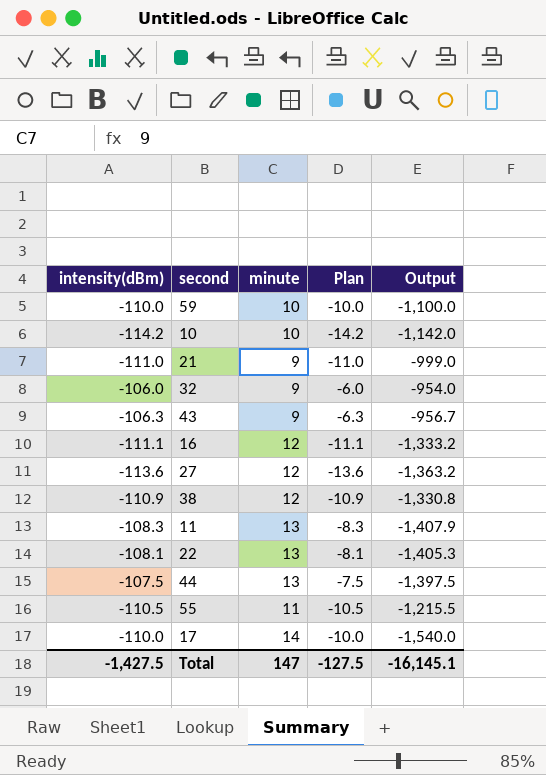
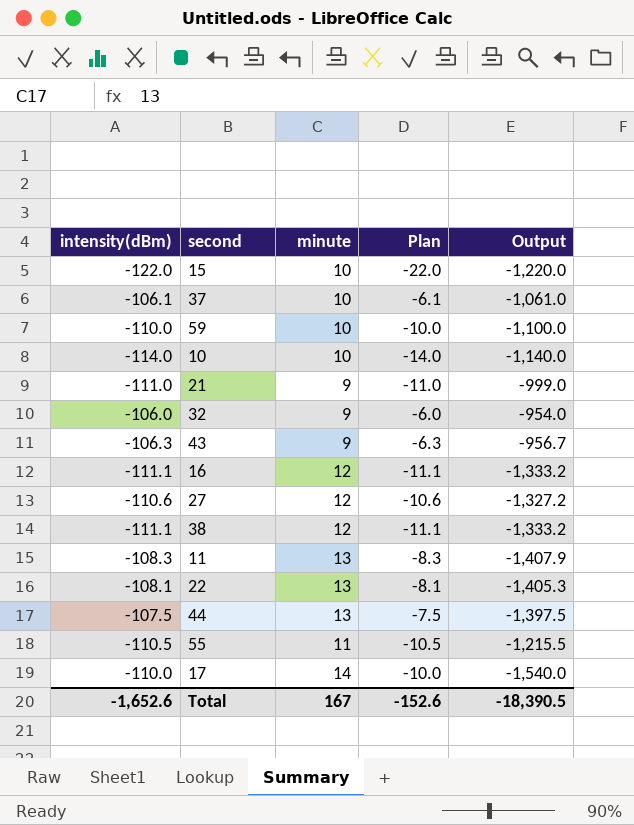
row 15: none -> -122.0 | 10 | -22.0 | -1,220.0
row 37: none -> -106.1 | 10 | -6.1 | -1,061.0
10 | intensity(dBm): -114.2 -> -114.0
10 | Plan: -14.2 -> -14.0
10 | Output: -1,142.0 -> -1,140.0
27 | intensity(dBm): -113.6 -> -110.6
27 | Plan: -13.6 -> -10.6
27 | Output: -1,363.2 -> -1,327.2
38 | intensity(dBm): -110.9 -> -111.1
38 | Plan: -10.9 -> -11.1
38 | Output: -1,330.8 -> -1,333.2
Total | intensity(dBm): -1,427.5 -> -1,652.6
Total | minute: 147 -> 167
Total | Plan: -127.5 -> -152.6
Total | Output: -16,145.1 -> -18,390.5

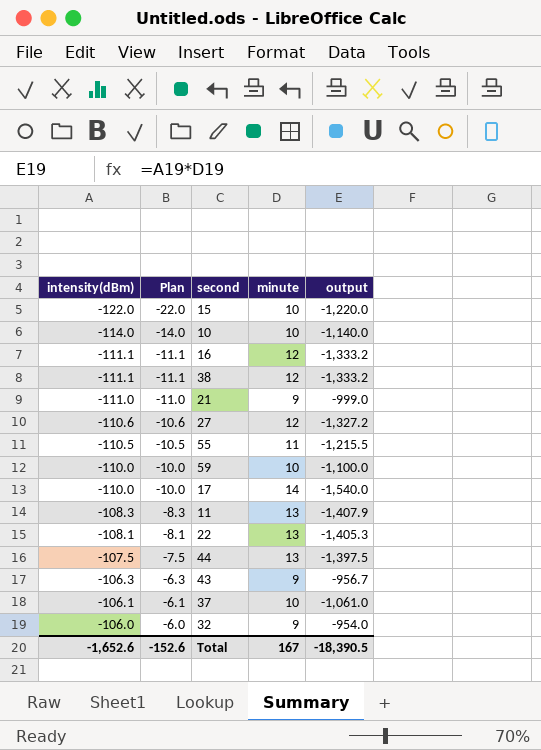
row order: none -> intensity(dBm) ascending
column Plan | position: 4 -> 2
column name: Output -> output

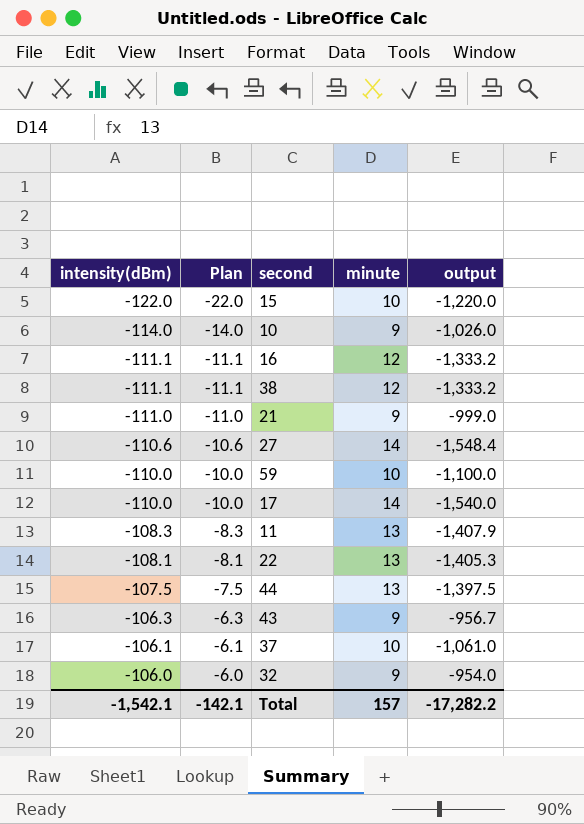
row 55: -110.5 | -10.5 | 11 | -1,215.5 -> none
10 | minute: 10 -> 9
10 | output: -1,140.0 -> -1,026.0
27 | minute: 12 -> 14
27 | output: -1,327.2 -> -1,548.4
Total | intensity(dBm): -1,652.6 -> -1,542.1
Total | Plan: -152.6 -> -142.1
Total | minute: 167 -> 157
Total | output: -18,390.5 -> -17,282.2

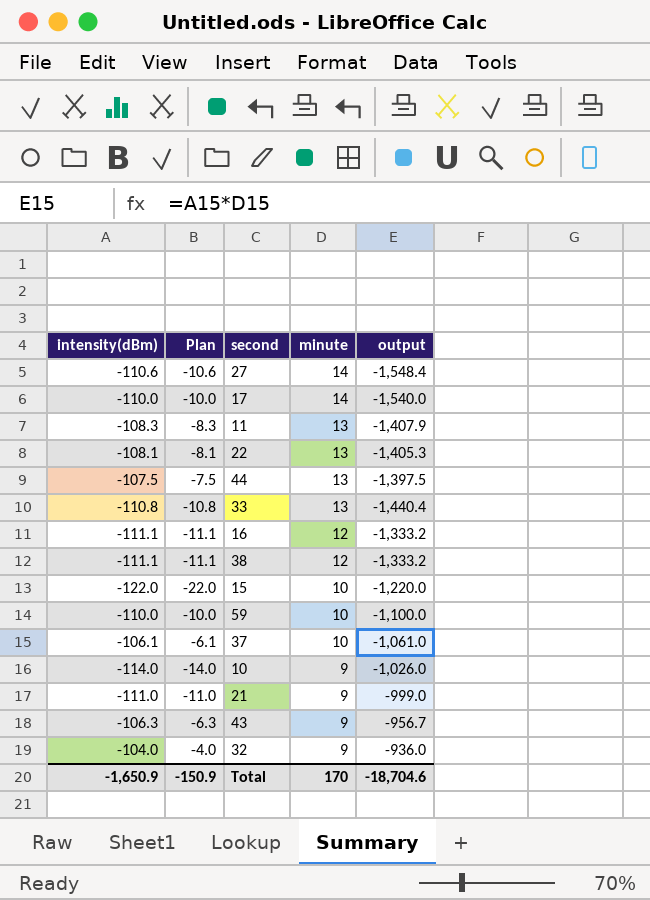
row order: intensity(dBm) ascending -> minute descending
row 33: none -> -110.8 | -10.8 | 13 | -1,440.4
32 | intensity(dBm): -106.0 -> -104.0
32 | Plan: -6.0 -> -4.0
32 | output: -954.0 -> -936.0
Total | intensity(dBm): -1,542.1 -> -1,650.9
Total | Plan: -142.1 -> -150.9
Total | minute: 157 -> 170
Total | output: -17,282.2 -> -18,704.6

